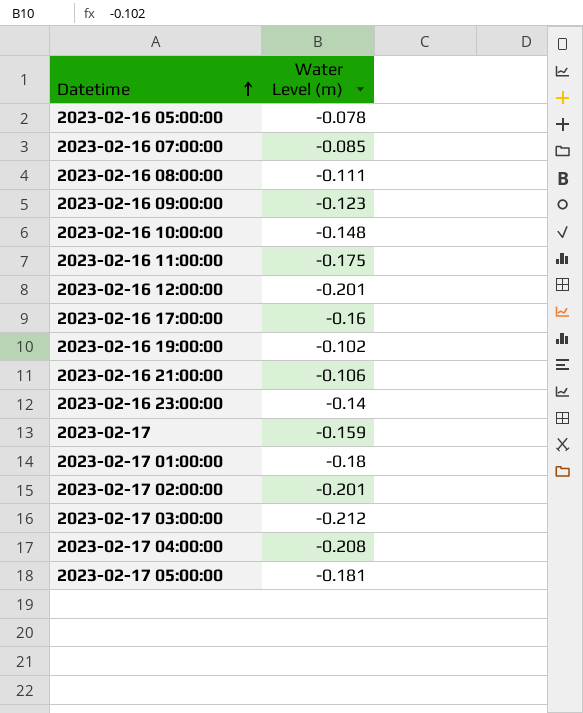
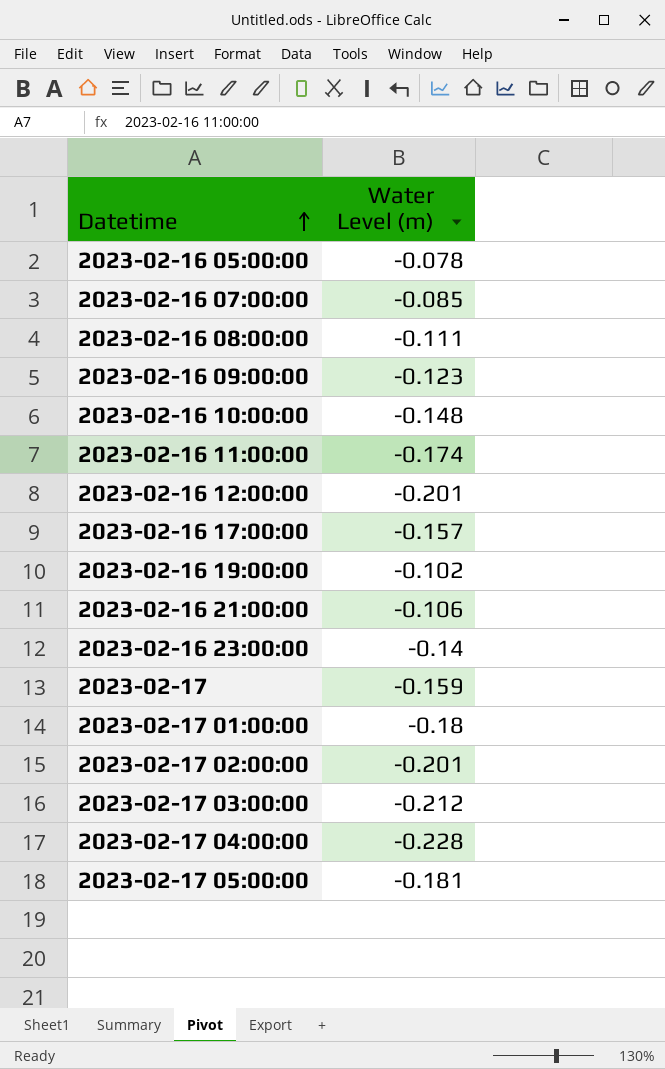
2023-02-16 11:00:00 | Water Level (m): -0.175 -> -0.174
2023-02-16 17:00:00 | Water Level (m): -0.16 -> -0.157
2023-02-17 04:00:00 | Water Level (m): -0.208 -> -0.228

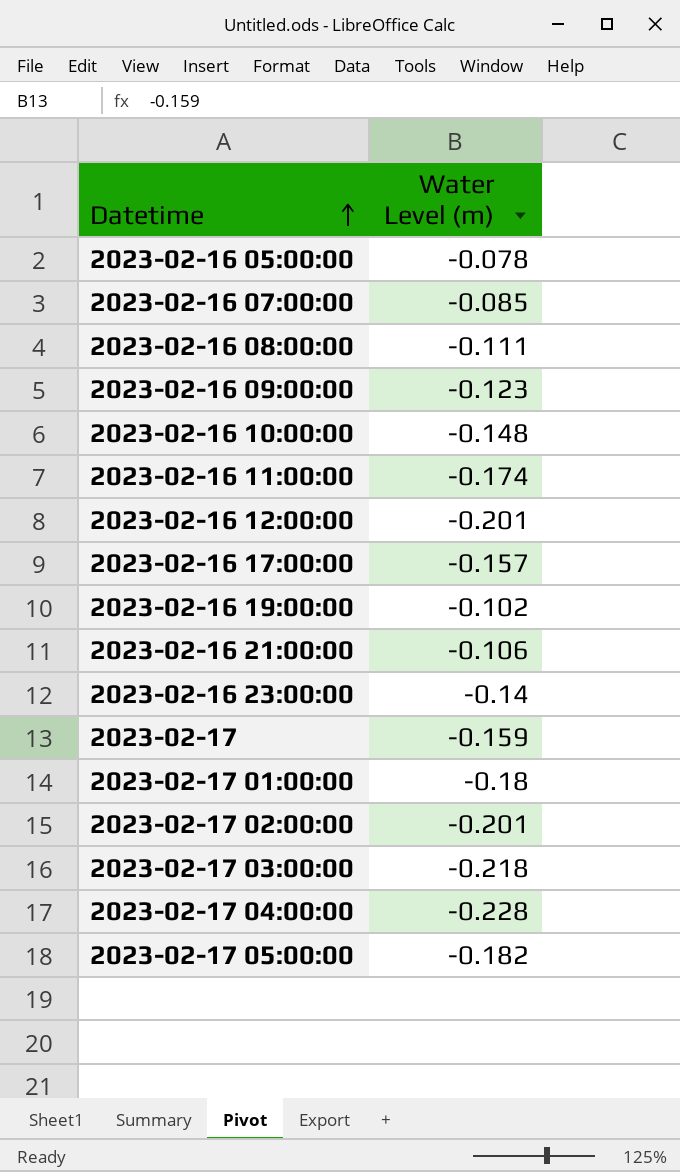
2023-02-17 03:00:00 | Water Level (m): -0.212 -> -0.218
2023-02-17 05:00:00 | Water Level (m): -0.181 -> -0.182

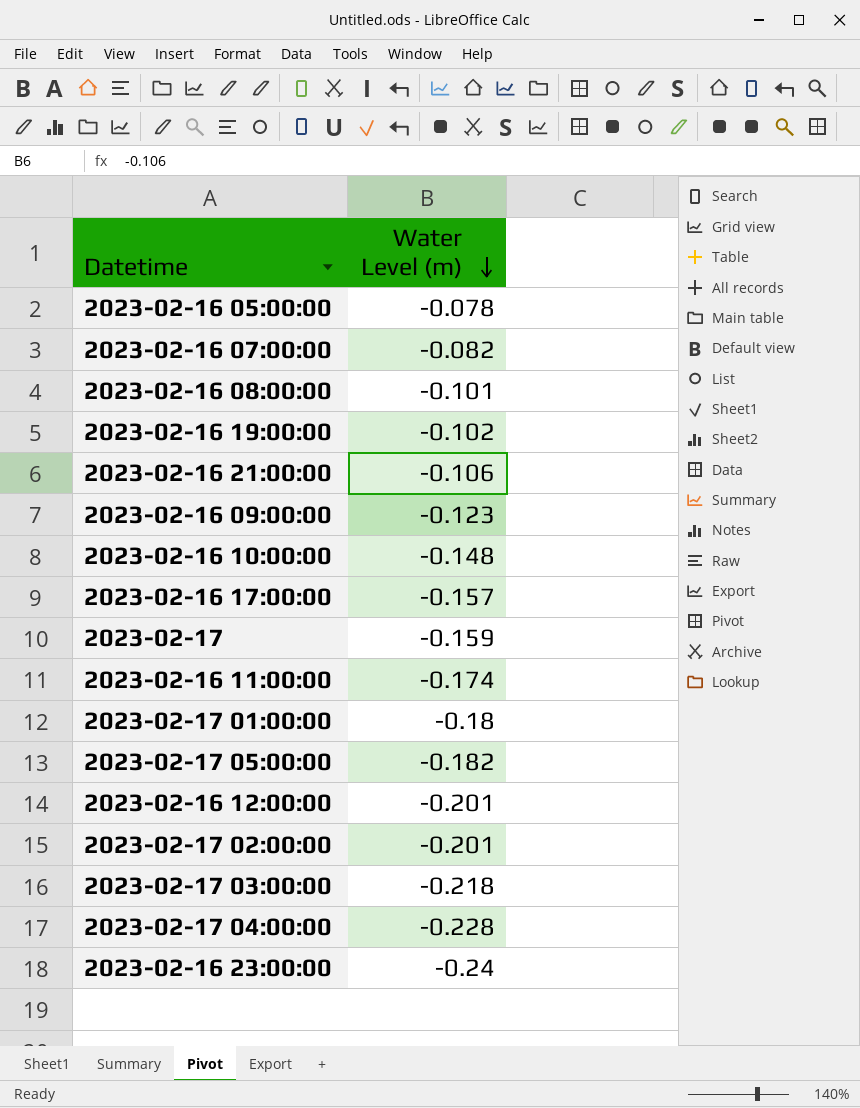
row order: Datetime ascending -> Water Level (m) descending
2023-02-16 07:00:00 | Water Level (m): -0.085 -> -0.082
2023-02-16 08:00:00 | Water Level (m): -0.111 -> -0.101
2023-02-16 23:00:00 | Water Level (m): -0.14 -> -0.24

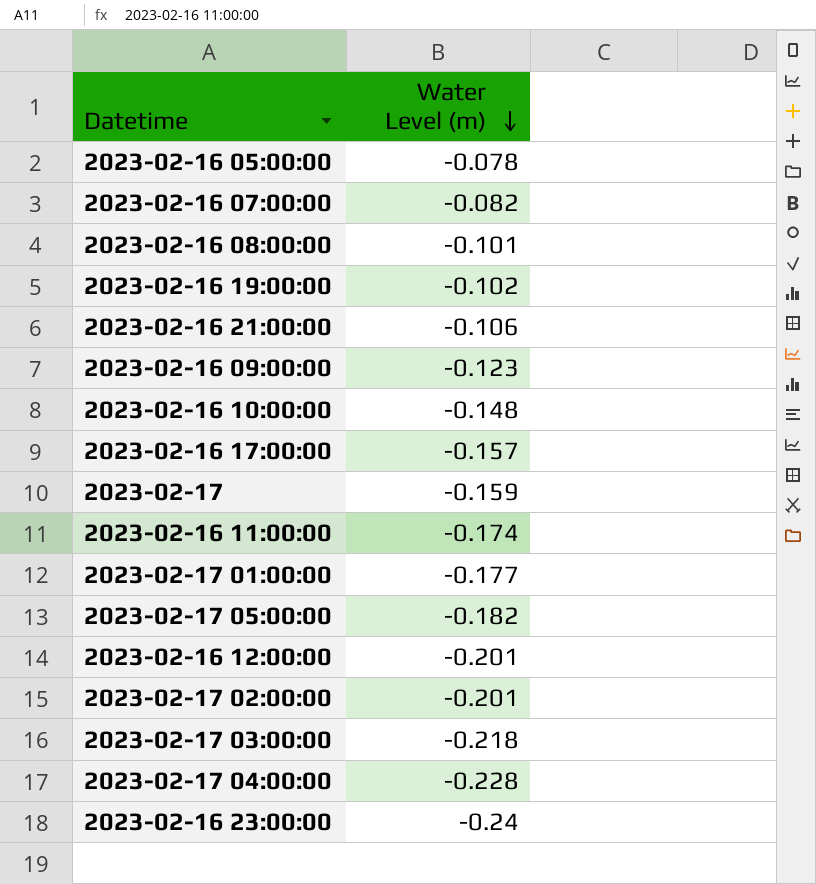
2023-02-17 01:00:00 | Water Level (m): -0.18 -> -0.177

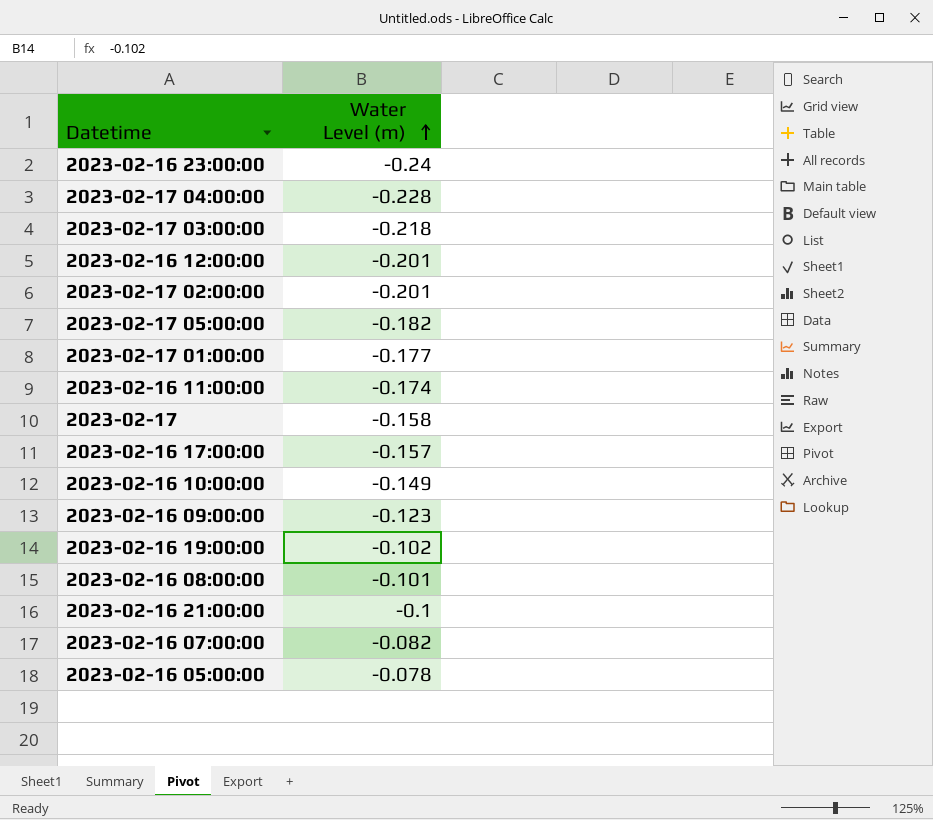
row order: Water Level (m) descending -> Water Level (m) ascending
2023-02-17 | Water Level (m): -0.159 -> -0.158
2023-02-16 10:00:00 | Water Level (m): -0.148 -> -0.149
2023-02-16 21:00:00 | Water Level (m): -0.106 -> -0.1

